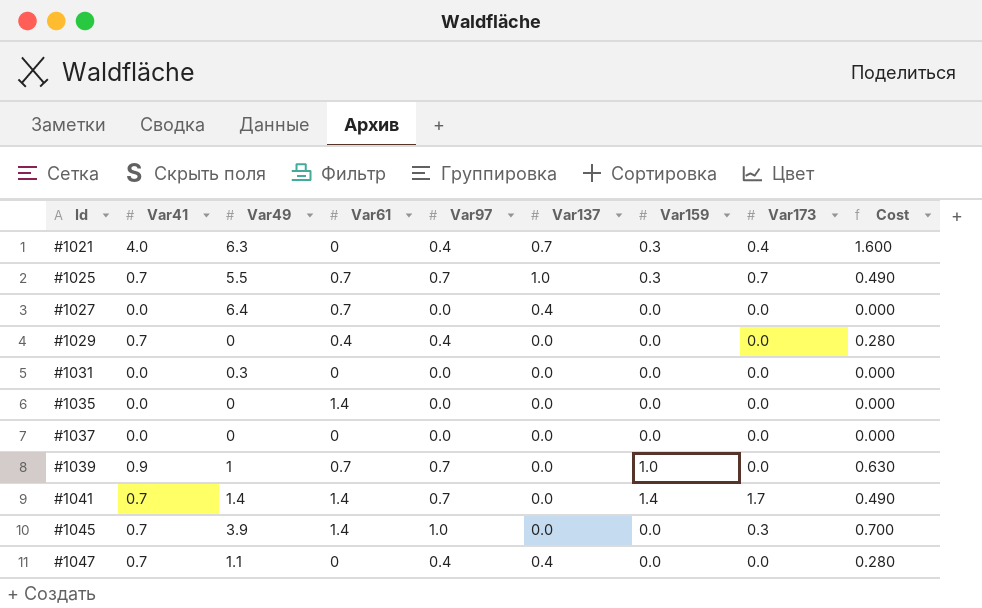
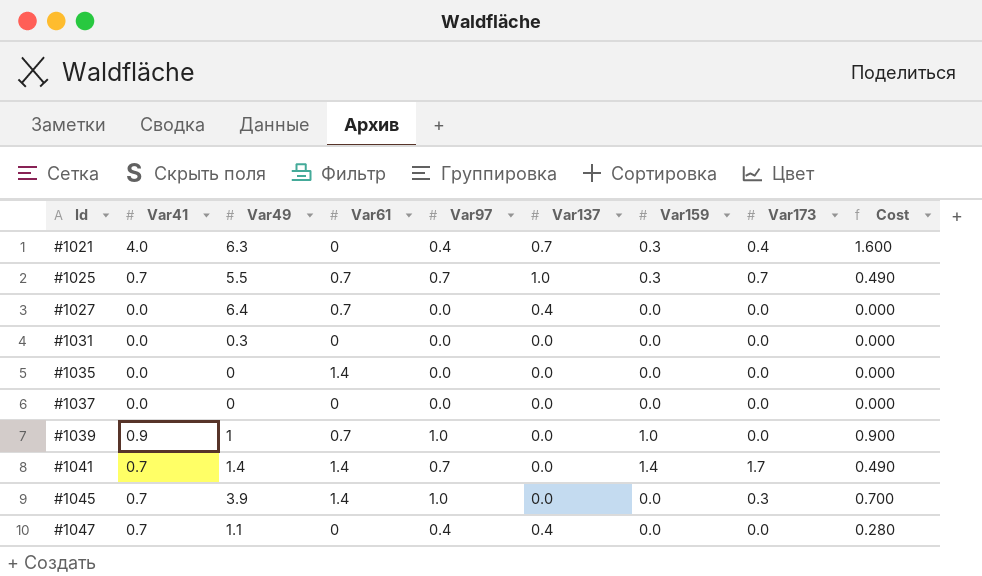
row #1029: 0.7 | 0 | 0.4 | 0.4 | 0.0 | 0.0 | 0.0 | 0.280 -> none
#1039 | Var97: 0.7 -> 1.0
#1039 | Cost: 0.630 -> 0.900

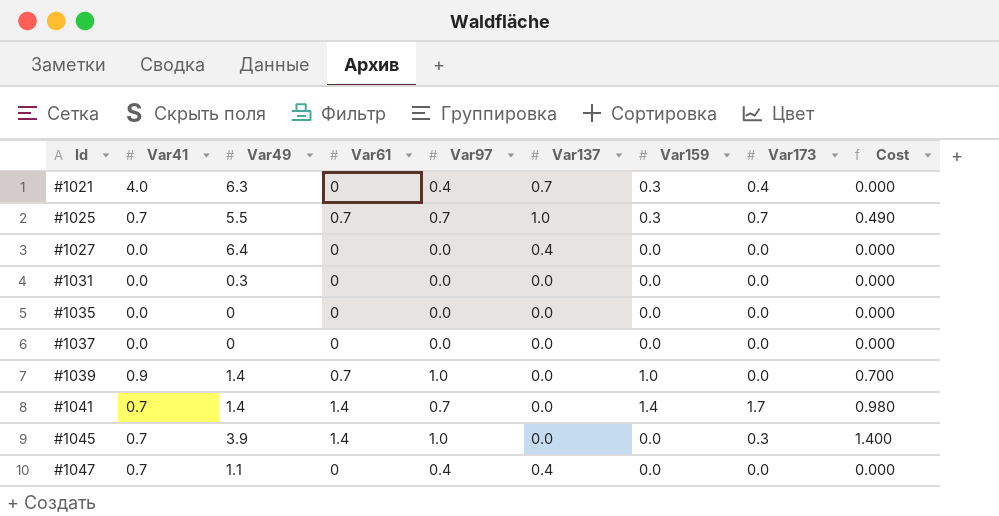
column Cost | formula: [Var41] * [Var97] -> [Var61] * [Var97]
#1027 | Var61: 0.7 -> 0
#1035 | Var61: 1.4 -> 0
#1039 | Var49: 1 -> 1.4

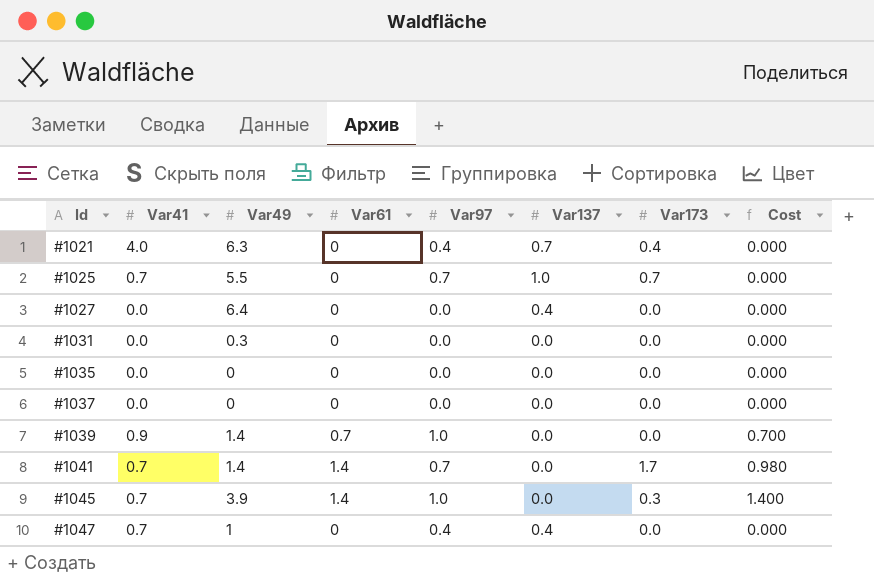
column Var159 | position: 7 -> none
#1025 | Var61: 0.7 -> 0
#1025 | Cost: 0.490 -> 0.000
#1047 | Var49: 1.1 -> 1

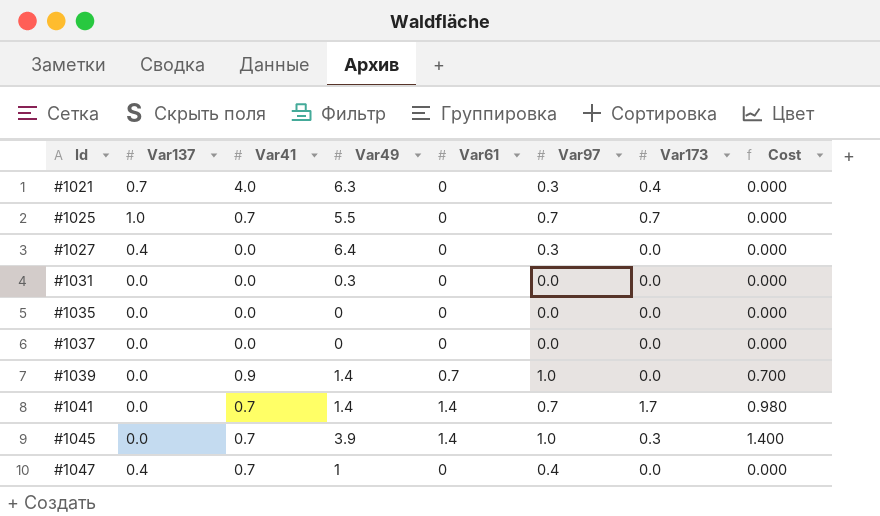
column Var137 | position: 6 -> 2
#1021 | Var97: 0.4 -> 0.3
#1027 | Var97: 0.0 -> 0.3

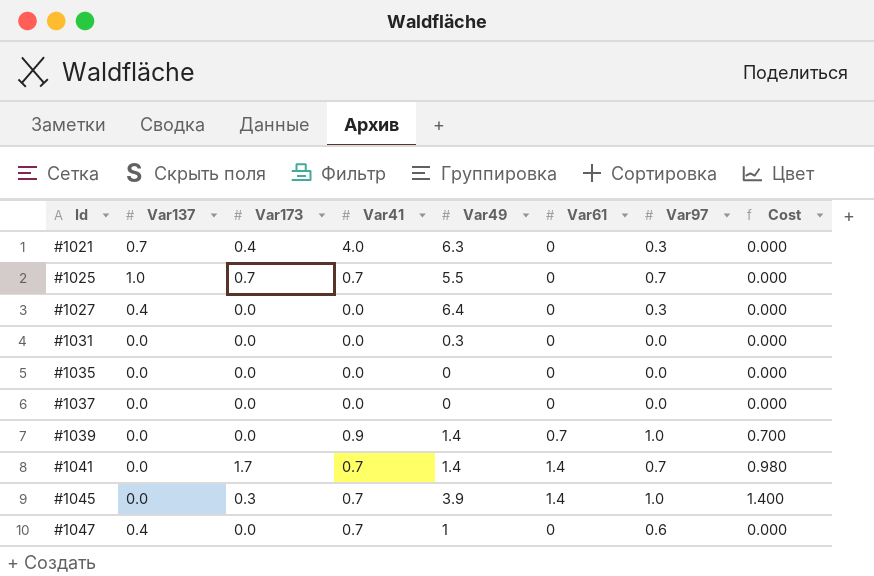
column Var173 | position: 7 -> 3
#1047 | Var97: 0.4 -> 0.6

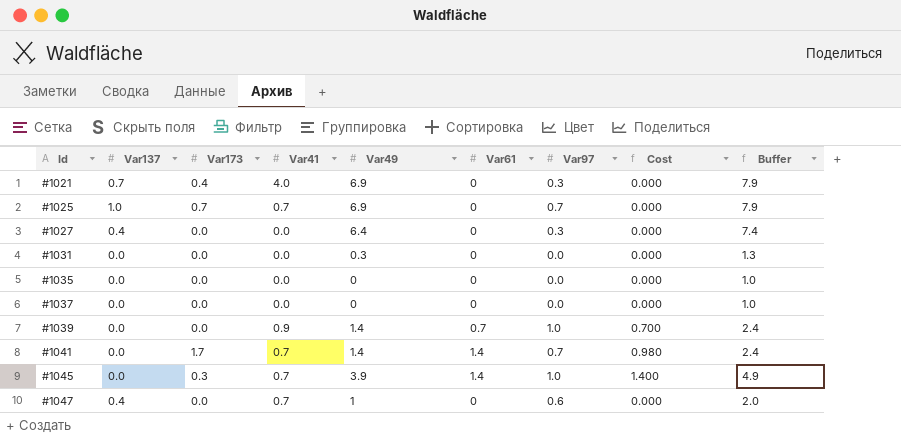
column Buffer | formula: none -> [Var49] + 1
#1021 | Var49: 6.3 -> 6.9
#1025 | Var49: 5.5 -> 6.9

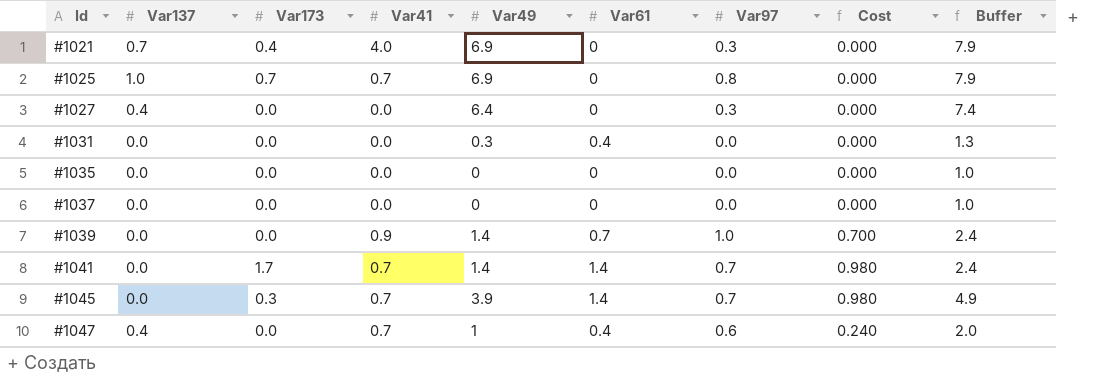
#1025 | Var97: 0.7 -> 0.8
#1031 | Var61: 0 -> 0.4
#1045 | Var97: 1.0 -> 0.7
#1045 | Cost: 1.400 -> 0.980
#1047 | Var61: 0 -> 0.4
#1047 | Cost: 0.000 -> 0.240

